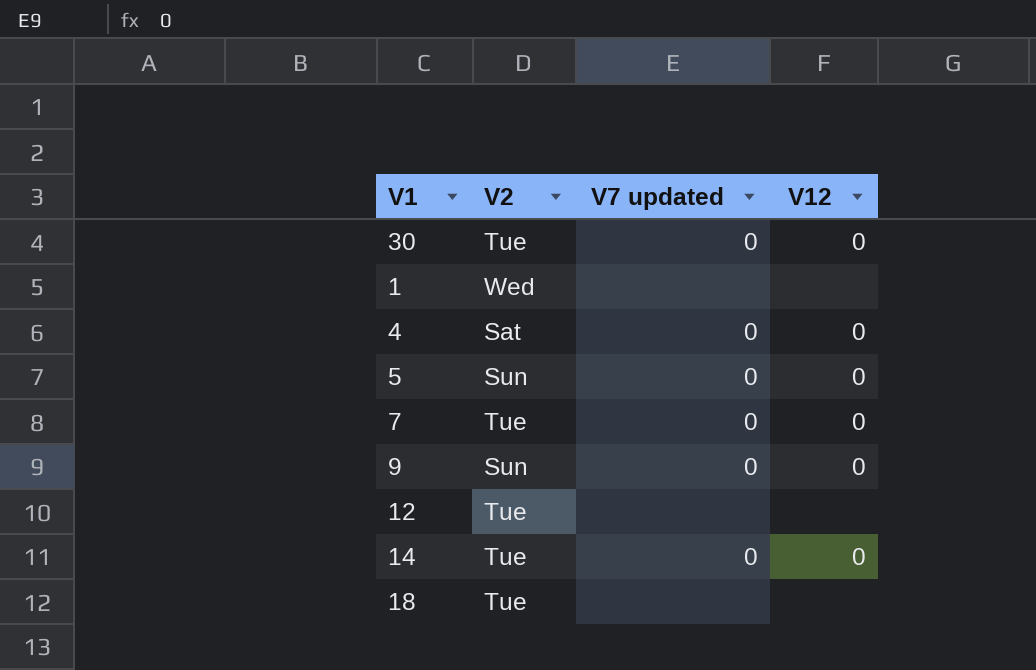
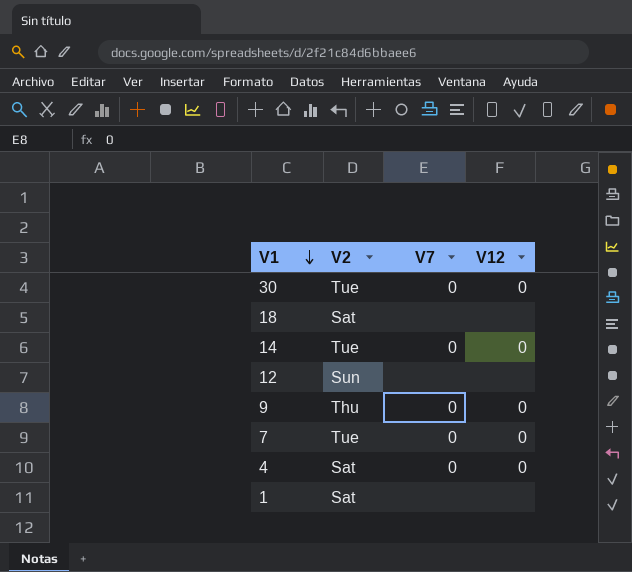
row order: none -> V1 descending
column name: V7 updated -> V7
row 5: Sun | 0 | 0 -> none
18 | V2: Tue -> Sat
12 | V2: Tue -> Sun
9 | V2: Sun -> Thu
1 | V2: Wed -> Sat

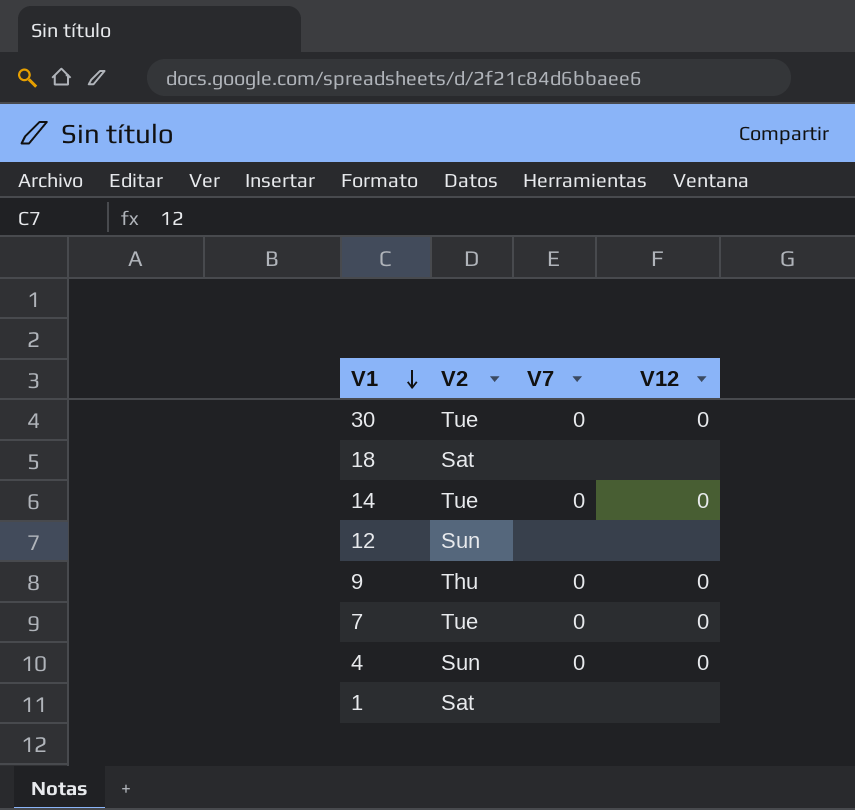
4 | V2: Sat -> Sun

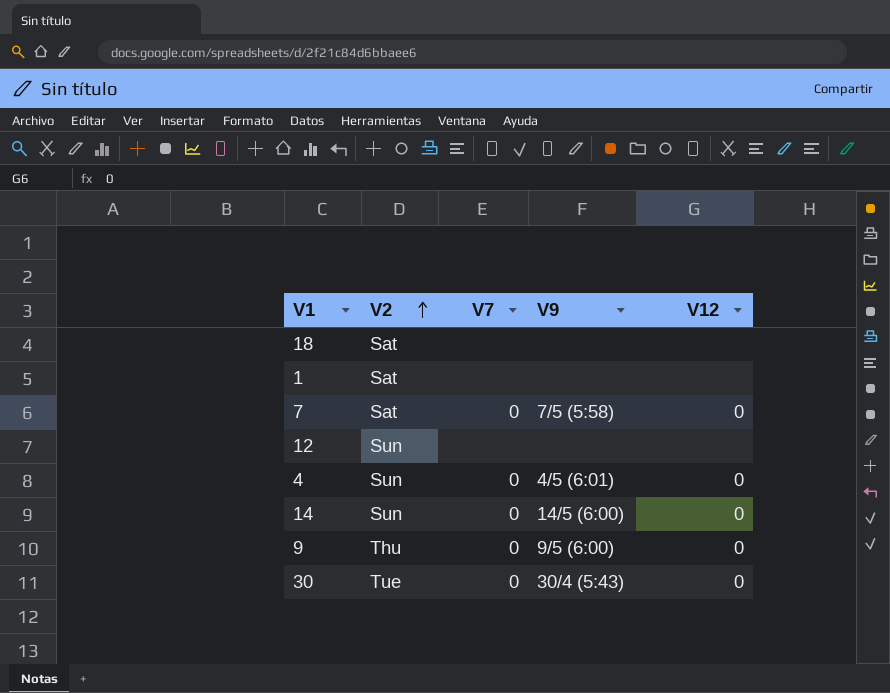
row order: V1 descending -> V2 ascending
column V9 | position: none -> 4
7 | V2: Tue -> Sat
14 | V2: Tue -> Sun

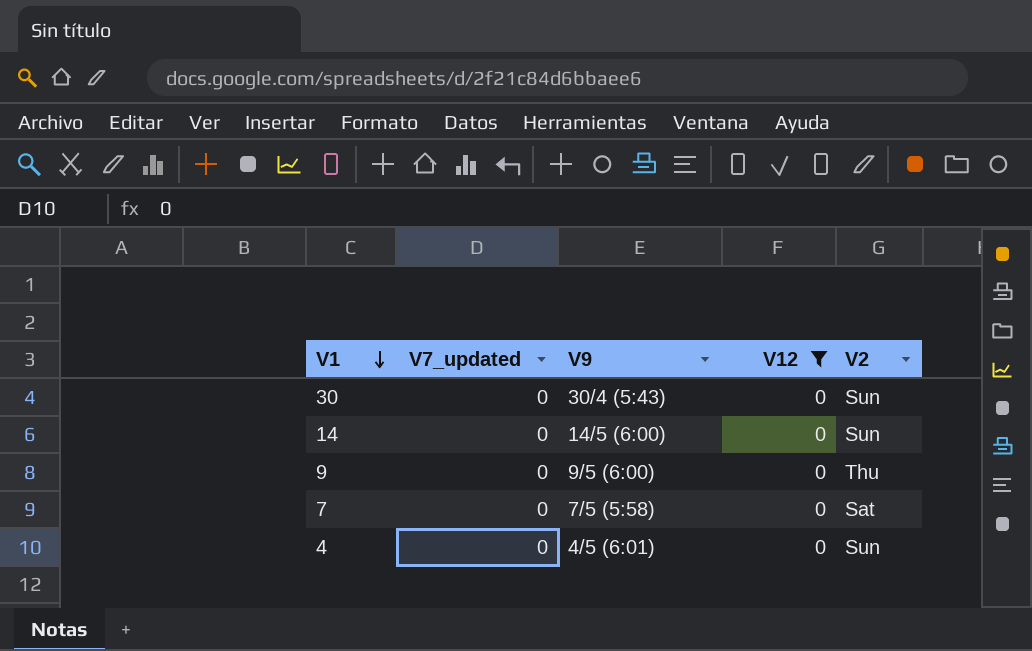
filter: none -> V12 = 0
row order: V2 ascending -> V1 descending
column name: V7 -> V7_updated
column V2 | position: 2 -> 5
30 | V2: Tue -> Sun

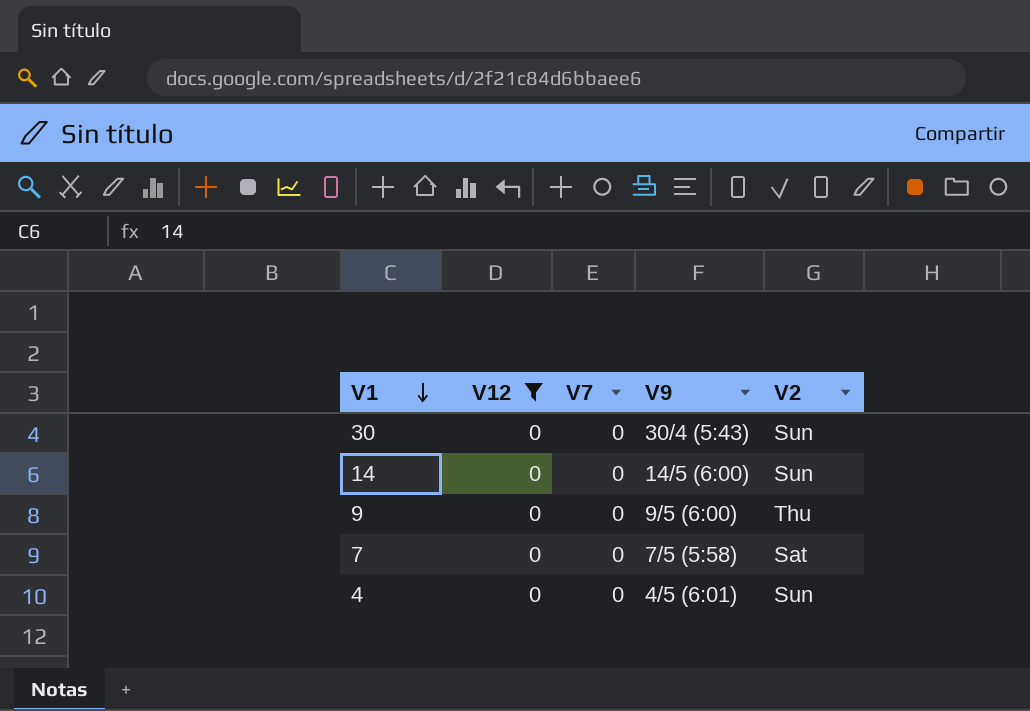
column V12 | position: 4 -> 2
column name: V7_updated -> V7

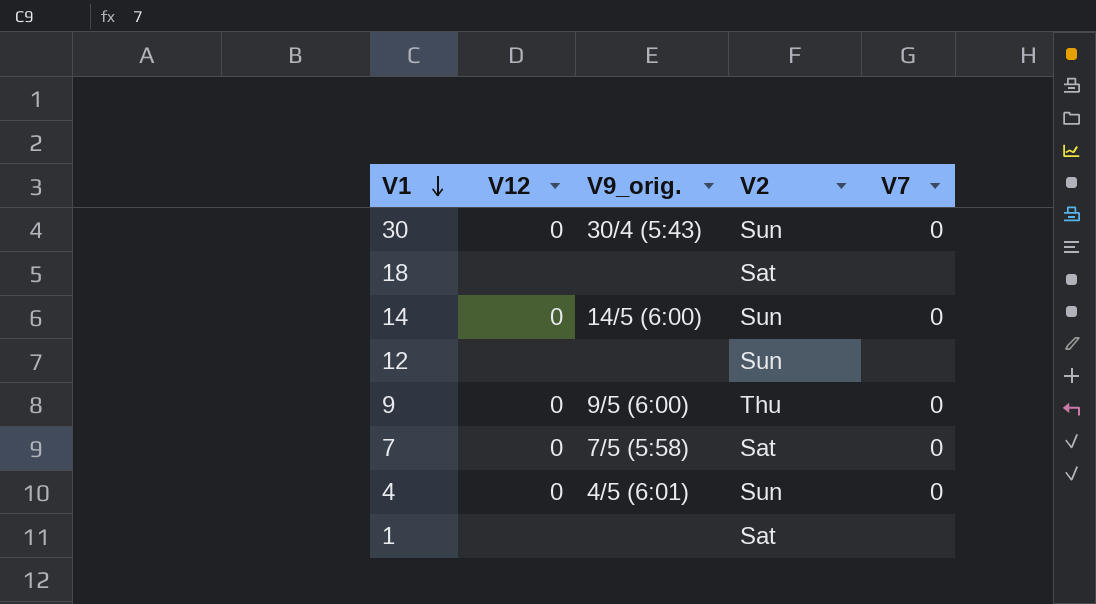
filter: V12 = 0 -> none
column name: V9 -> V9_orig.
column V7 | position: 3 -> 5

